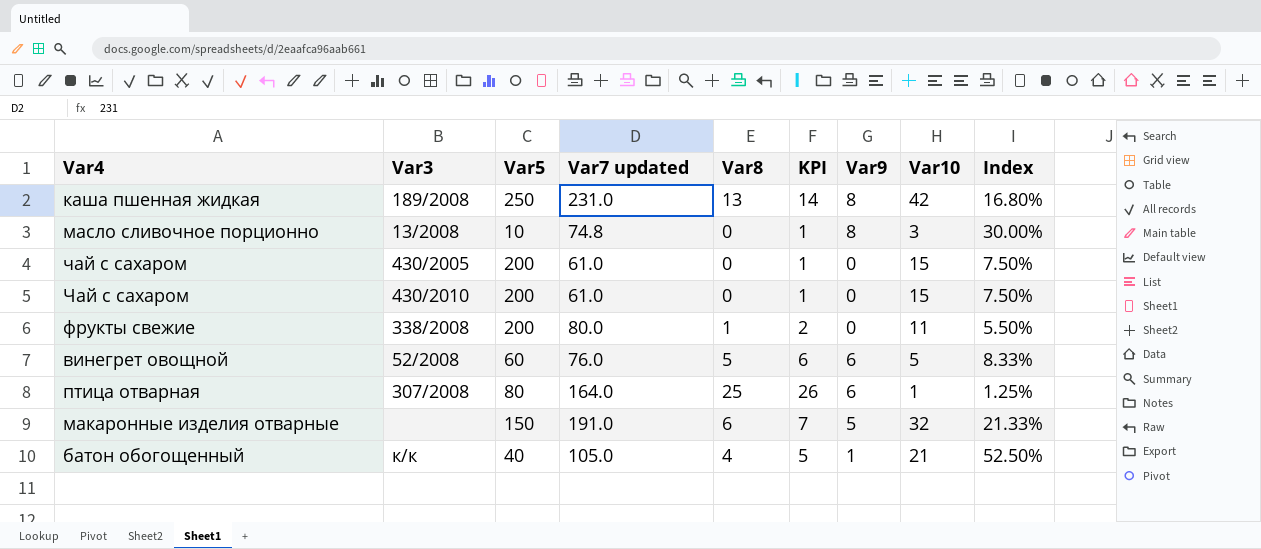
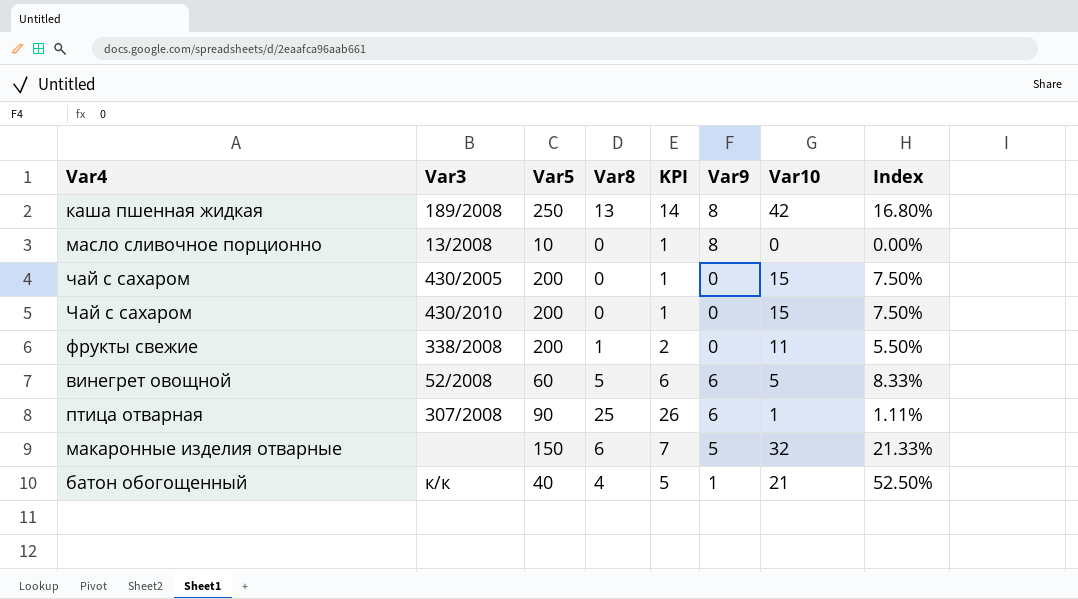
column Var7 updated | position: 4 -> none
масло сливочное порционно | Var10: 3 -> 0
масло сливочное порционно | Index: 30.00% -> 0.00%
птица отварная | Var5: 80 -> 90
птица отварная | Index: 1.25% -> 1.11%

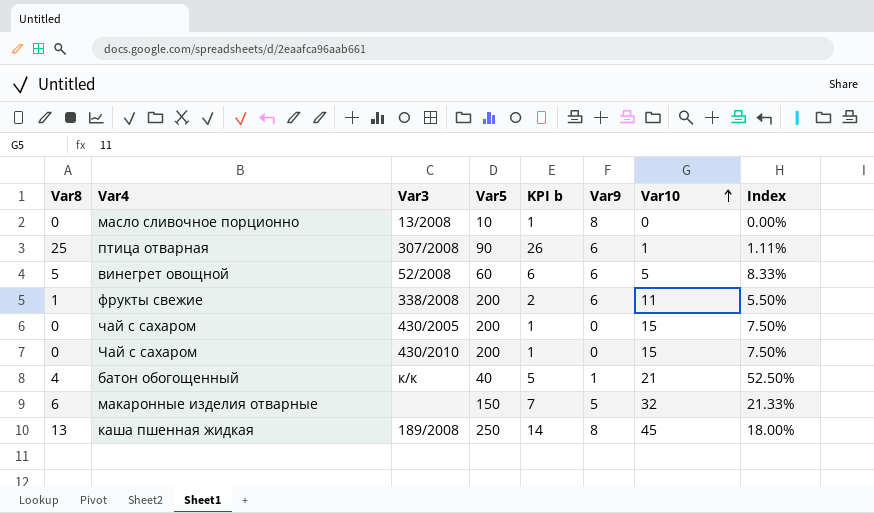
row order: none -> Var10 ascending
column Var8 | position: 4 -> 1
column name: KPI -> KPI b
фрукты свежие | Var9: 0 -> 6
каша пшенная жидкая | Var10: 42 -> 45
каша пшенная жидкая | Index: 16.80% -> 18.00%

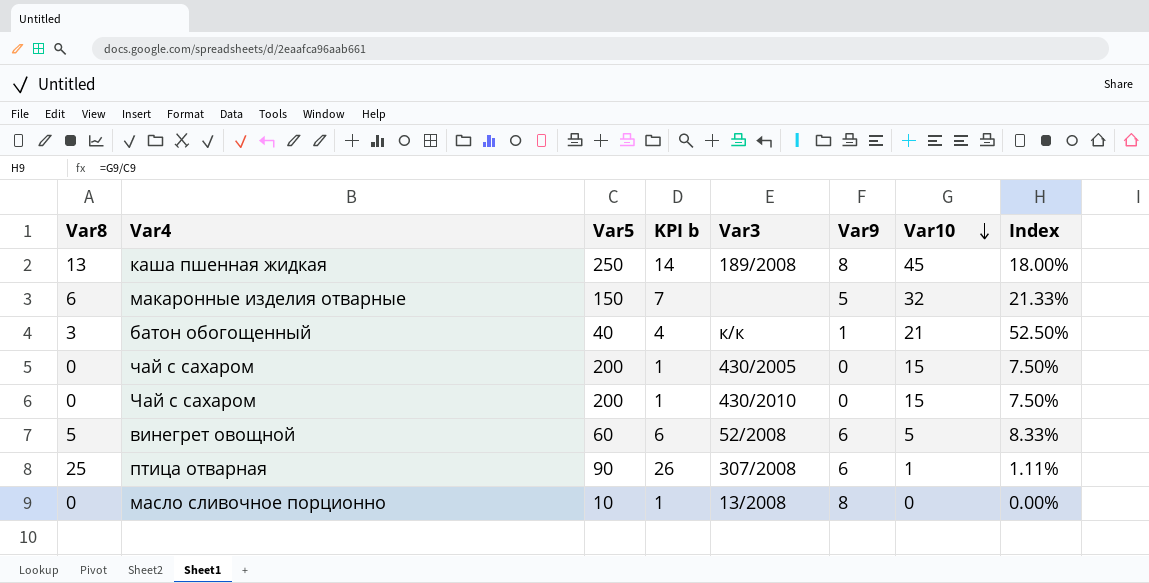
row order: Var10 ascending -> Var10 descending
column Var3 | position: 3 -> 5
row фрукты свежие: 1 | 338/2008 | 200 | 2 | 6 | 11 | 5.50% -> none
батон обогощенный | Var8: 4 -> 3
батон обогощенный | KPI b: 5 -> 4

